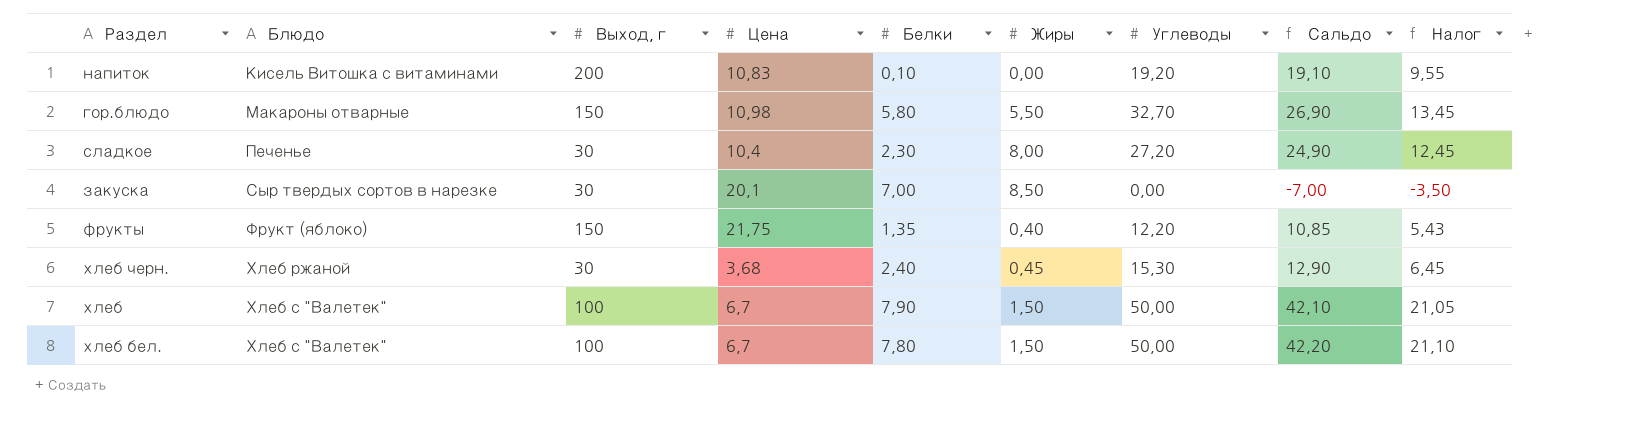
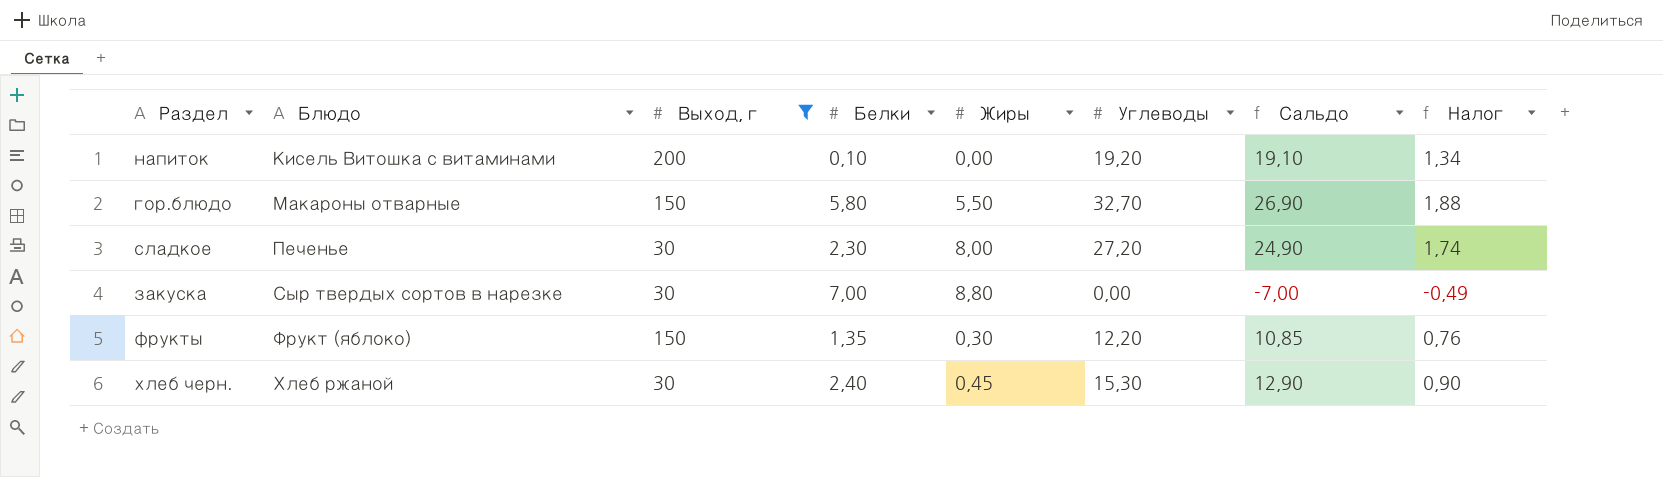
filter: none -> Выход, г != 100
column Цена | position: 4 -> none
column Налог | formula: [Сальдо] * 0,5 -> [Сальдо] * 0,07
закуска | Жиры: 8,50 -> 8,80
фрукты | Жиры: 0,40 -> 0,30

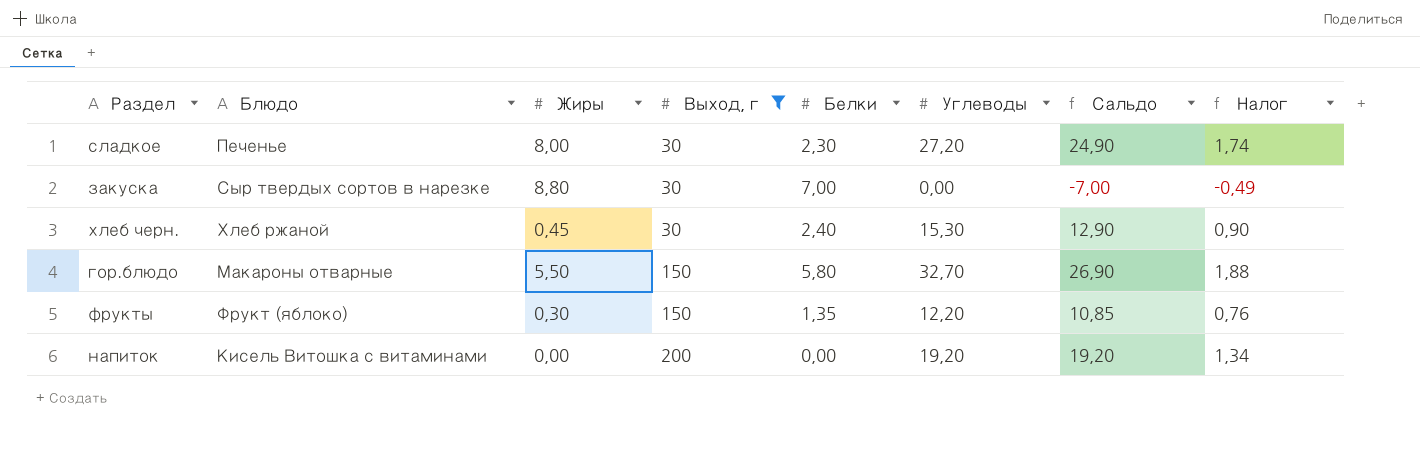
row order: Блюдо ascending -> Выход, г ascending
column Жиры | position: 5 -> 3
напиток | Белки: 0,10 -> 0,00
напиток | Сальдо: 19,10 -> 19,20

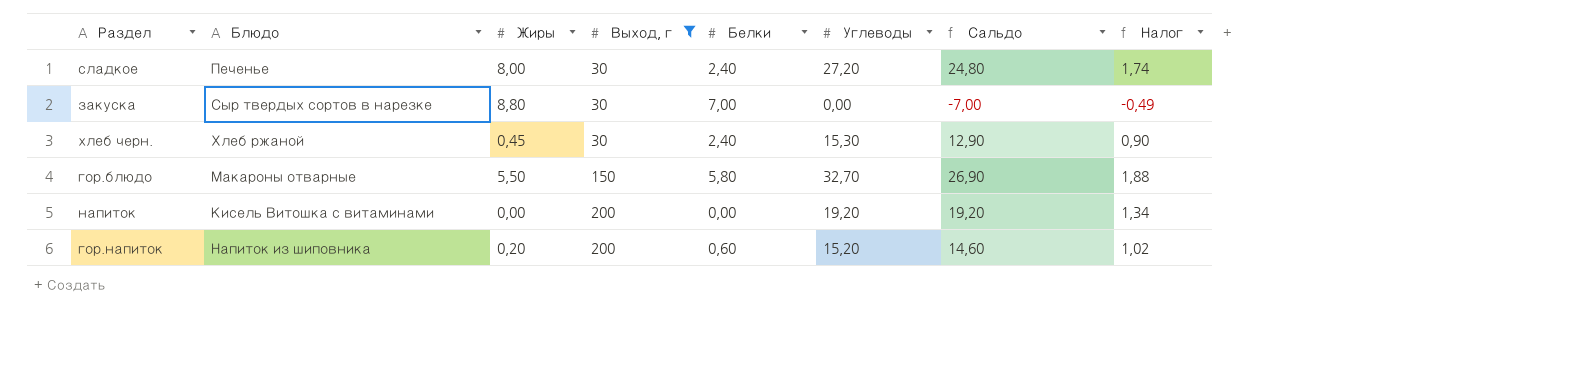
row фрукты: Фрукт (яблоко) | 0,30 | 150 | 1,35 | 12,20 | 10,85 | 0,76 -> none
сладкое | Белки: 2,30 -> 2,40
сладкое | Сальдо: 24,90 -> 24,80
row гор.напиток: none -> Напиток из шиповника | 0,20 | 200 | 0,60 | 15,20 | 14,60 | 1,02

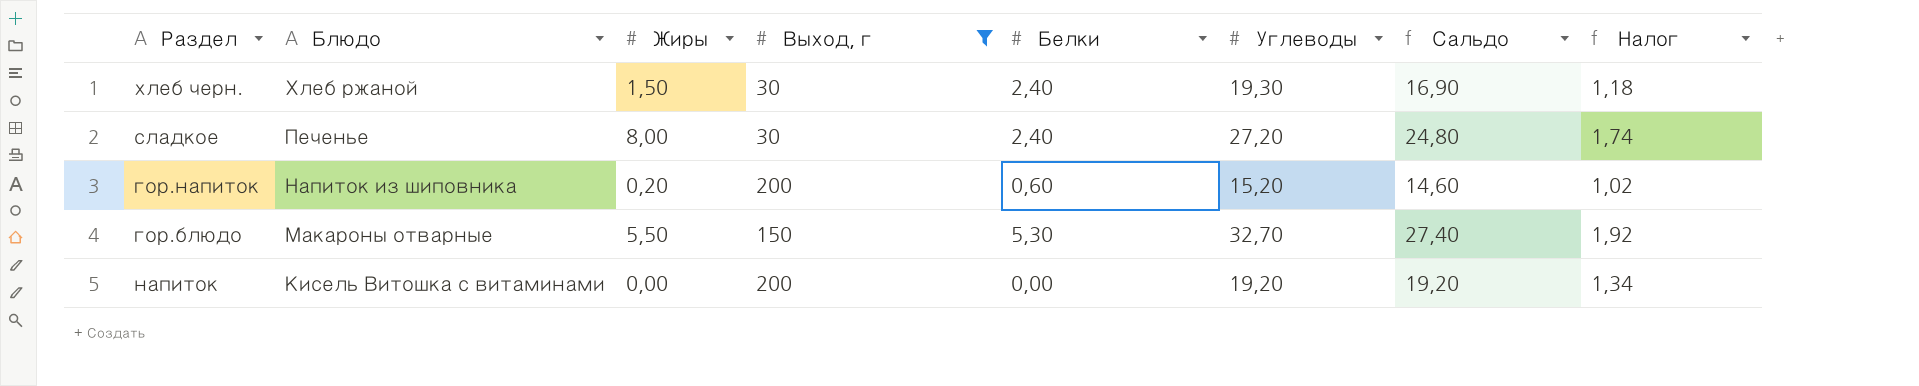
row order: Выход, г ascending -> Блюдо descending
row закуска: Сыр твердых сортов в нарезке | 8,80 | 30 | 7,00 | 0,00 | -7,00 | -0,49 -> none
хлеб черн. | Жиры: 0,45 -> 1,50
хлеб черн. | Углеводы: 15,30 -> 19,30
хлеб черн. | Сальдо: 12,90 -> 16,90
хлеб черн. | Налог: 0,90 -> 1,18
гор.блюдо | Белки: 5,80 -> 5,30
гор.блюдо | Сальдо: 26,90 -> 27,40
гор.блюдо | Налог: 1,88 -> 1,92

